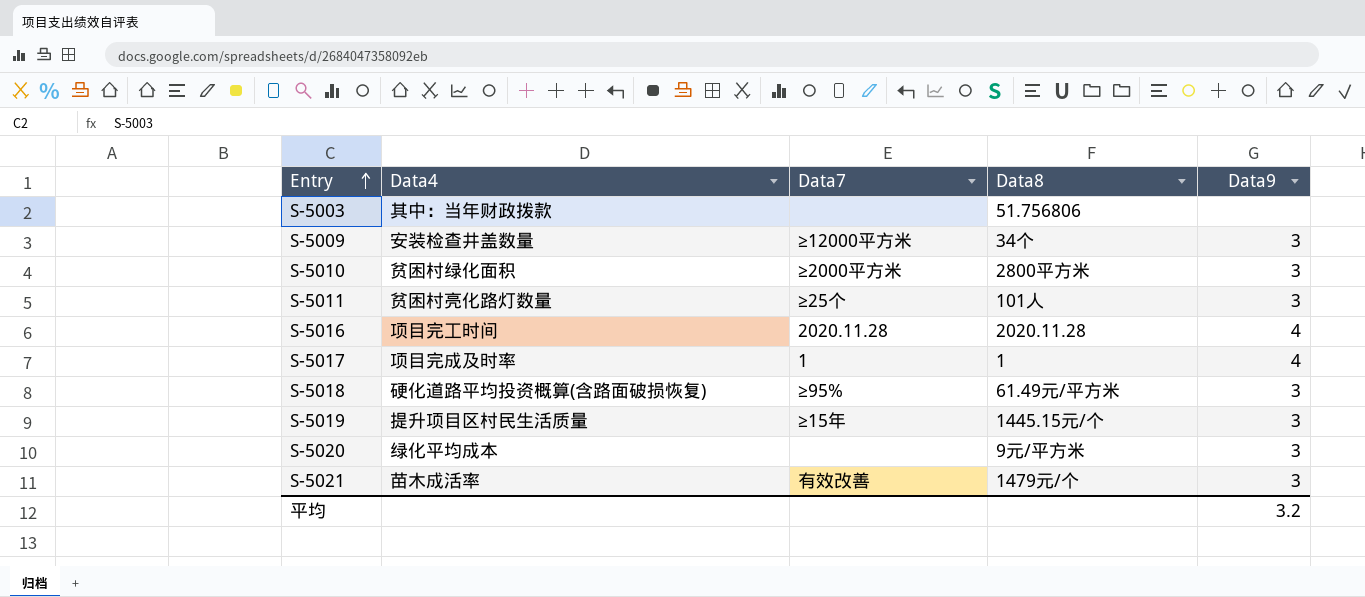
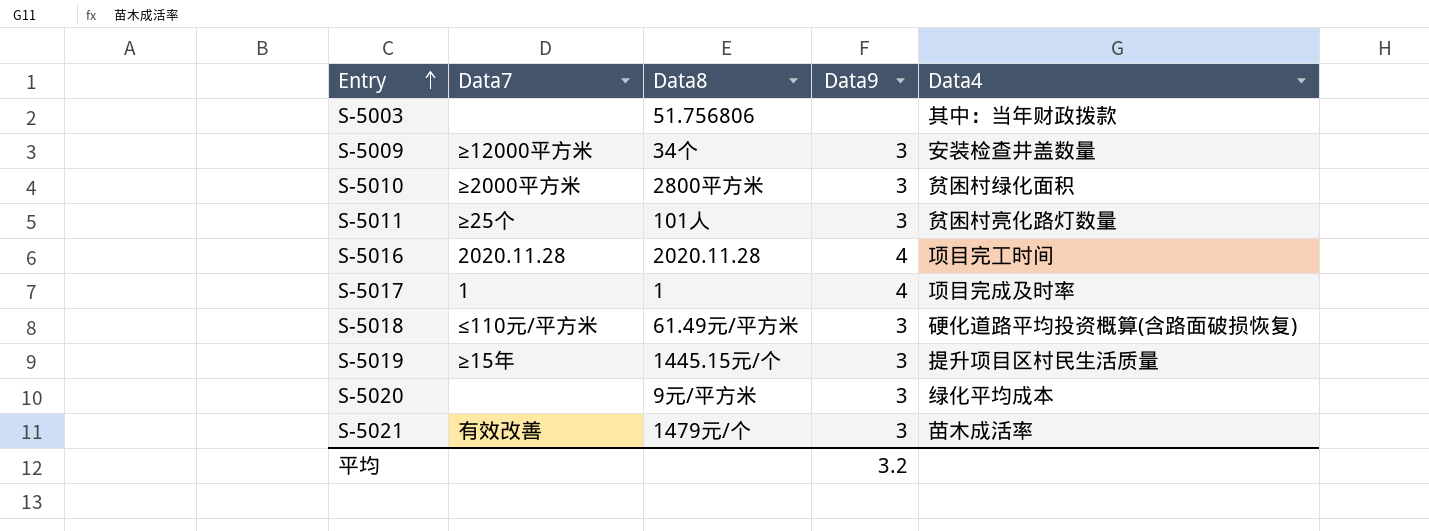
column Data4 | position: 2 -> 5
S-5018 | Data7: ≥95% -> ≤110元/平方米

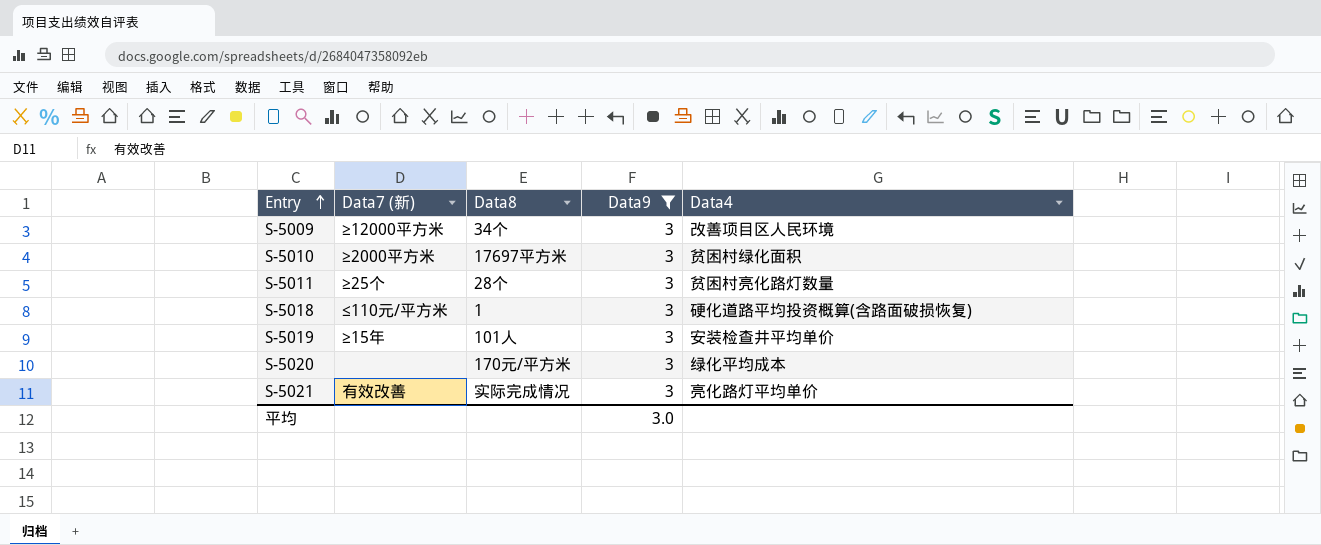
filter: none -> Data9 = 3
column name: Data7 -> Data7 (新)
S-5009 | Data4: 安装检查井盖数量 -> 改善项目区人民环境
S-5010 | Data8: 2800平方米 -> 17697平方米
S-5011 | Data8: 101人 -> 28个
S-5018 | Data8: 61.49元/平方米 -> 1
S-5019 | Data8: 1445.15元/个 -> 101人
S-5019 | Data4: 提升项目区村民生活质量 -> 安装检查井平均单价
S-5020 | Data8: 9元/平方米 -> 170元/平方米
S-5021 | Data8: 1479元/个 -> 实际完成情况
S-5021 | Data4: 苗木成活率 -> 亮化路灯平均单价
平均 | Data9: 3.2 -> 3.0

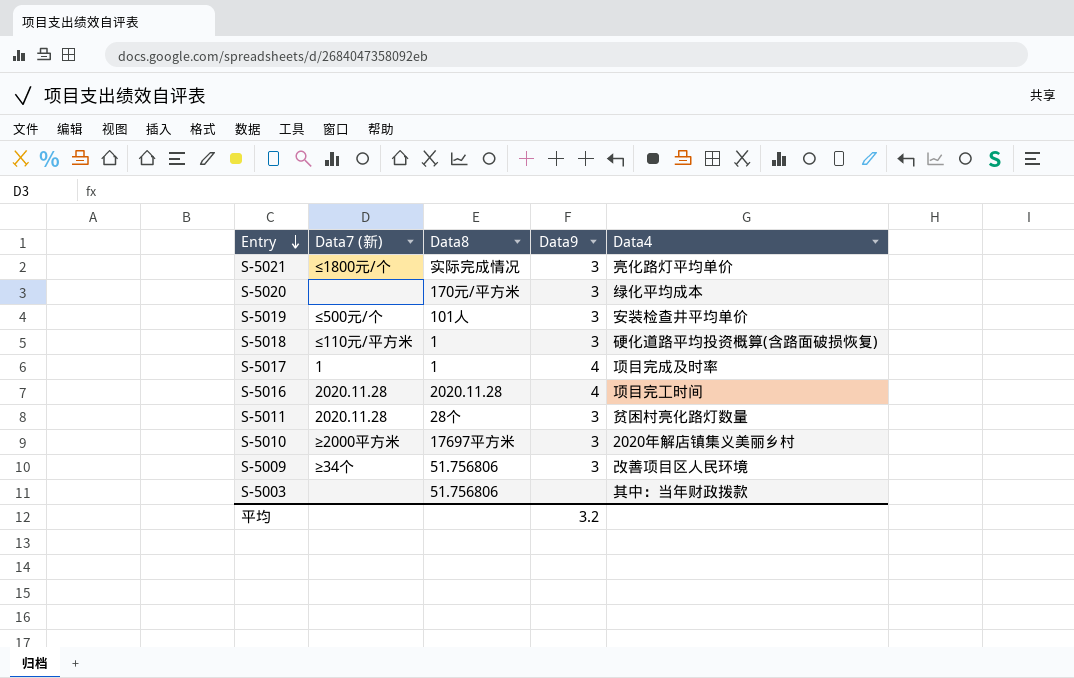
filter: Data9 = 3 -> none
row order: Entry ascending -> Entry descending
S-5021 | Data7 (新): 有效改善 -> ≤1800元/个
S-5019 | Data7 (新): ≥15年 -> ≤500元/个
S-5011 | Data7 (新): ≥25个 -> 2020.11.28
S-5010 | Data4: 贫困村绿化面积 -> 2020年解店镇集义美丽乡村
S-5009 | Data7 (新): ≥12000平方米 -> ≥34个
S-5009 | Data8: 34个 -> 51.756806
平均 | Data9: 3.0 -> 3.2

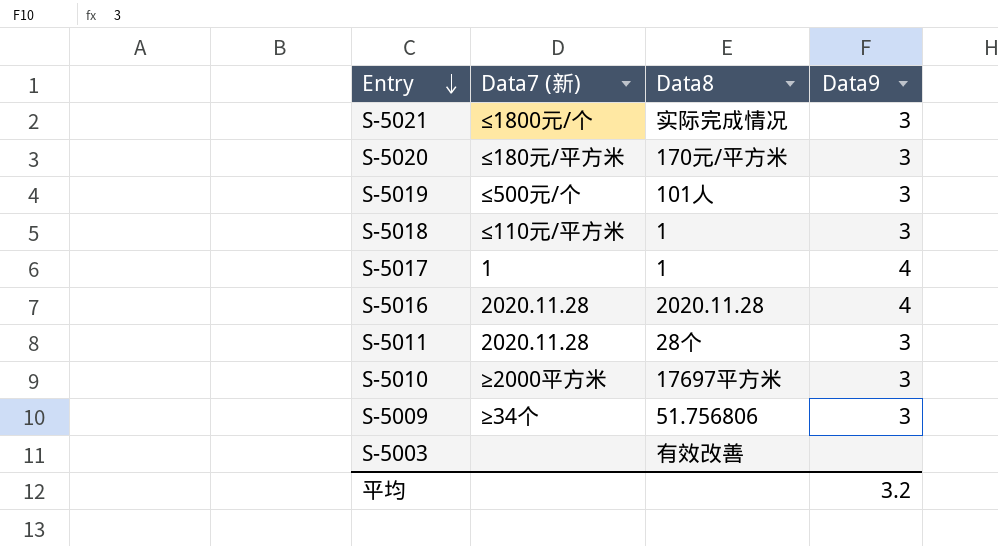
column Data4 | position: 5 -> none
S-5020 | Data7 (新): none -> ≤180元/平方米
S-5003 | Data8: 51.756806 -> 有效改善

